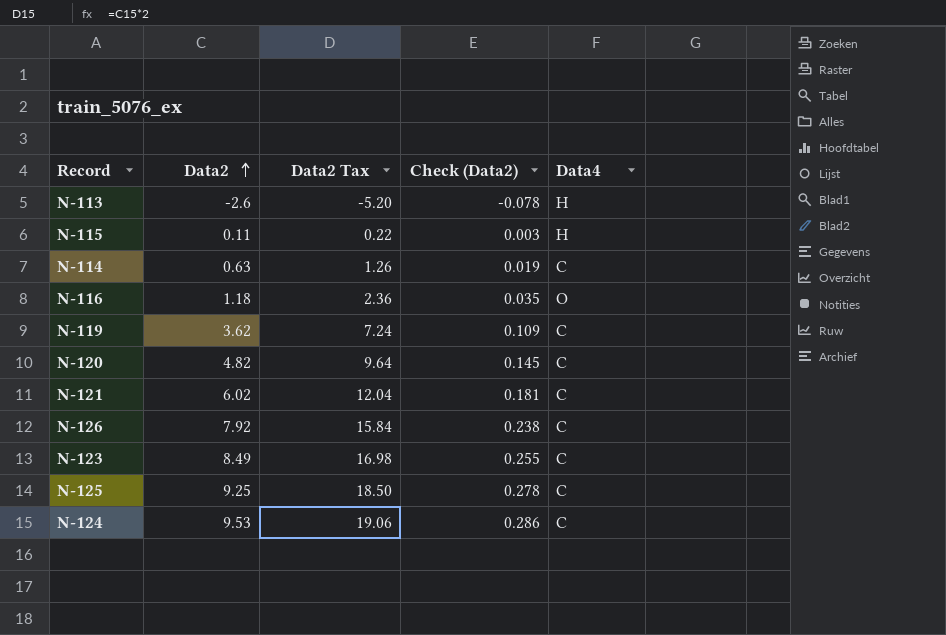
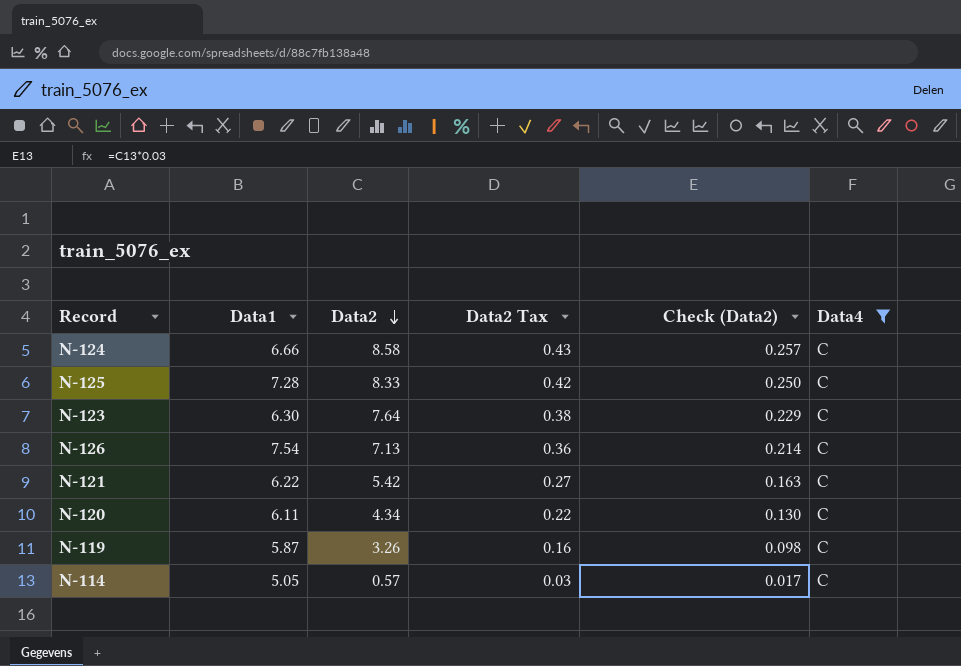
filter: none -> Data4 = C
row order: Data2 ascending -> Data2 descending
column Data1 | position: none -> 2
column Data2 Tax | formula: [Data2] * 2 -> [Data2] * 0.05
N-124 | Data2: 9.53 -> 8.58
N-124 | Check (Data2): 0.286 -> 0.257
N-125 | Data2: 9.25 -> 8.33
N-125 | Check (Data2): 0.278 -> 0.250
N-123 | Data2: 8.49 -> 7.64
N-123 | Check (Data2): 0.255 -> 0.229
N-126 | Data2: 7.92 -> 7.13
N-126 | Check (Data2): 0.238 -> 0.214
N-121 | Data2: 6.02 -> 5.42
N-121 | Check (Data2): 0.181 -> 0.163
N-120 | Data2: 4.82 -> 4.34
N-120 | Check (Data2): 0.145 -> 0.130
N-119 | Data2: 3.62 -> 3.26
N-119 | Check (Data2): 0.109 -> 0.098
N-114 | Data2: 0.63 -> 0.57
N-114 | Check (Data2): 0.019 -> 0.017

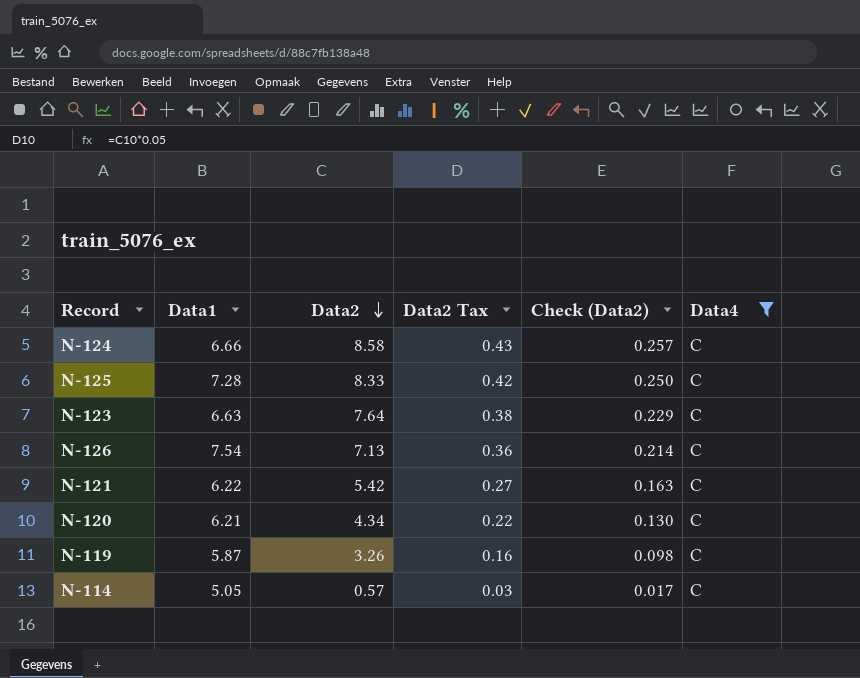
N-123 | Data1: 6.30 -> 6.63
N-120 | Data1: 6.11 -> 6.21

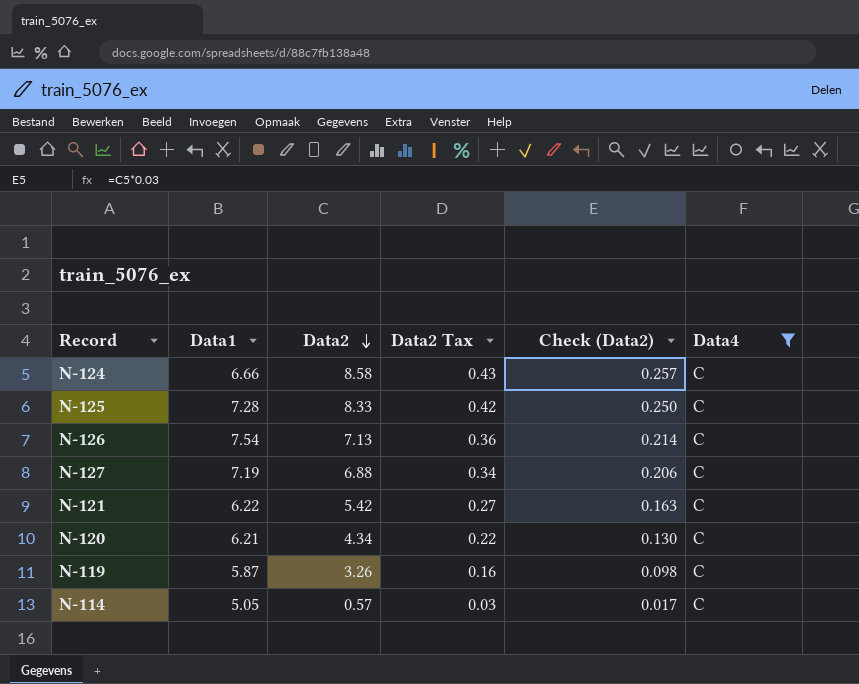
row N-123: 6.63 | 7.64 | 0.38 | 0.229 | C -> none
row N-127: none -> 7.19 | 6.88 | 0.34 | 0.206 | C

